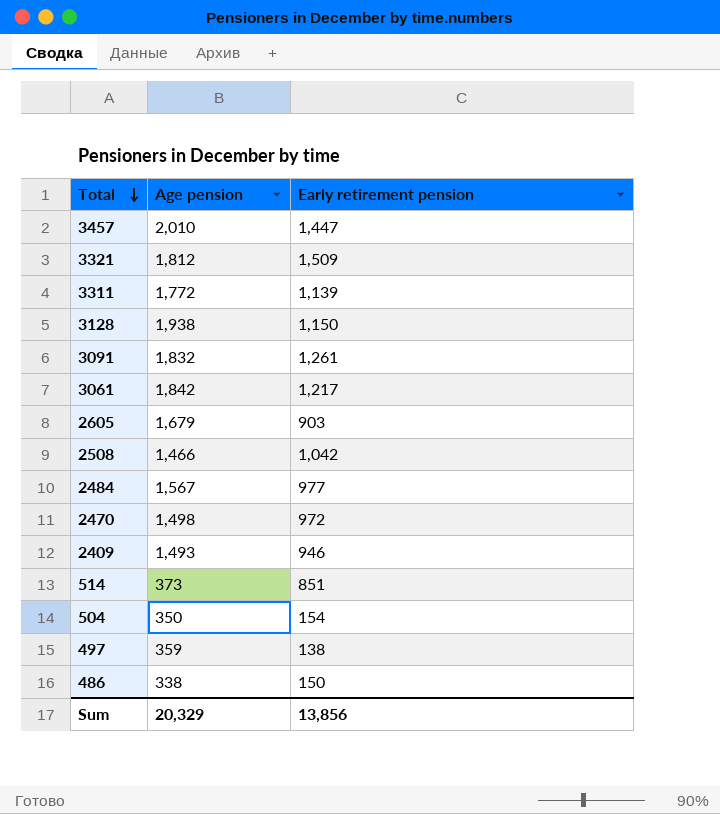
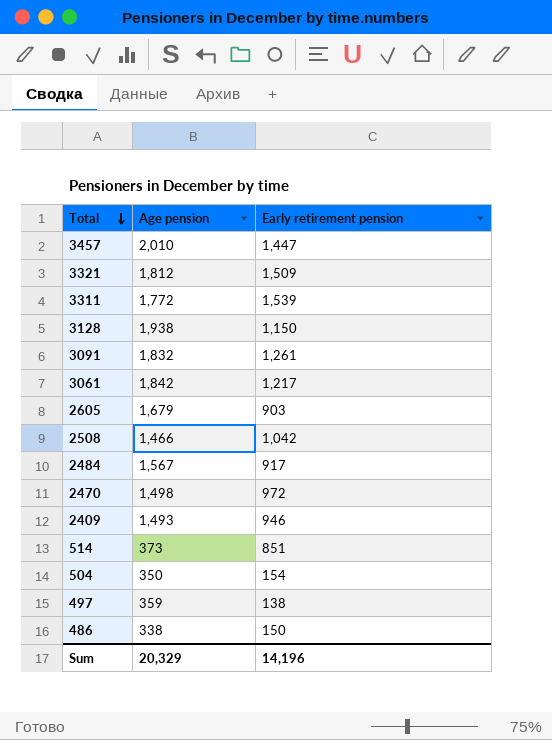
3311 | Early retirement pension: 1,139 -> 1,539
2484 | Early retirement pension: 977 -> 917
Sum | Early retirement pension: 13,856 -> 14,196

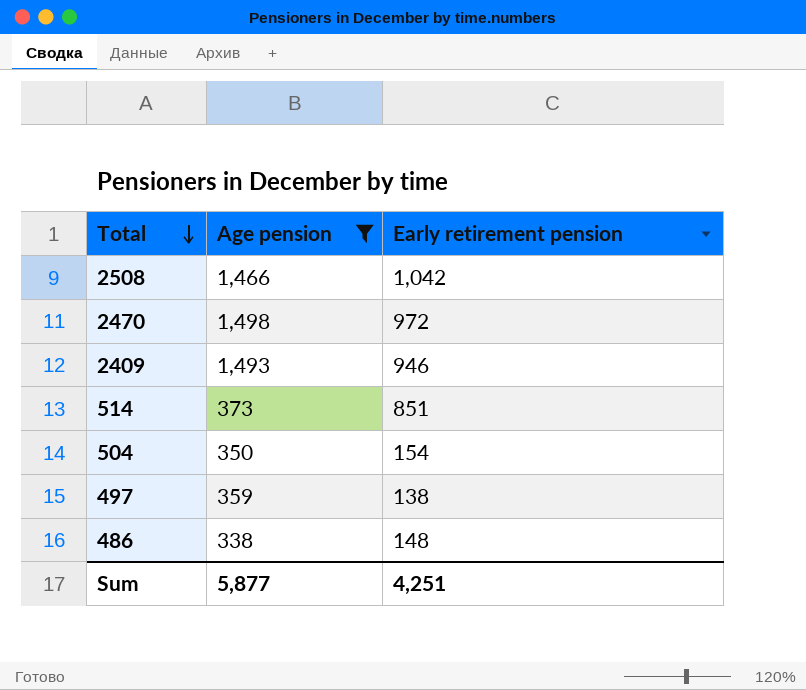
filter: none -> Age pension <= 1,498
486 | Early retirement pension: 150 -> 148
Sum | Age pension: 20,329 -> 5,877
Sum | Early retirement pension: 14,196 -> 4,251

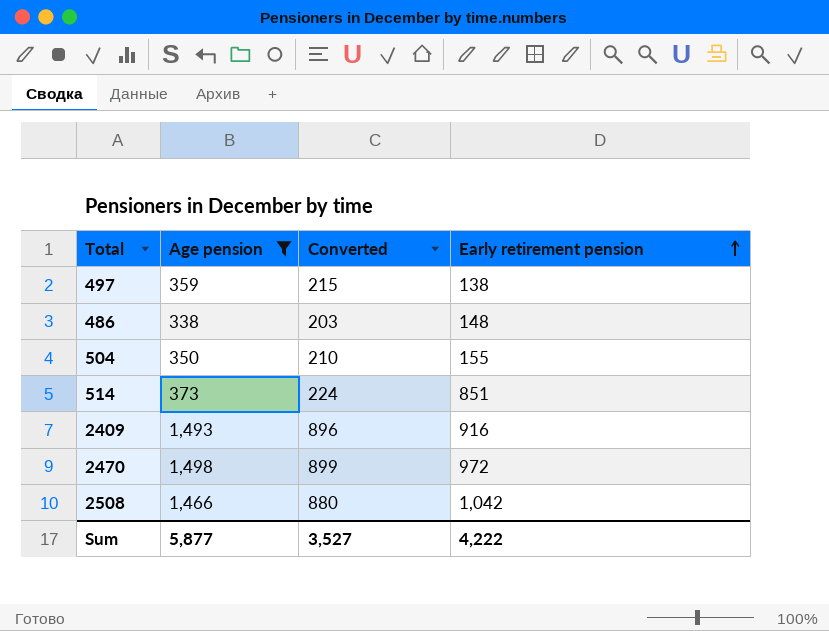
row order: Total descending -> Early retirement pension ascending
column Converted | formula: none -> [Age pension] * 0.6
504 | Early retirement pension: 154 -> 155
2409 | Early retirement pension: 946 -> 916
Sum | Early retirement pension: 4,251 -> 4,222

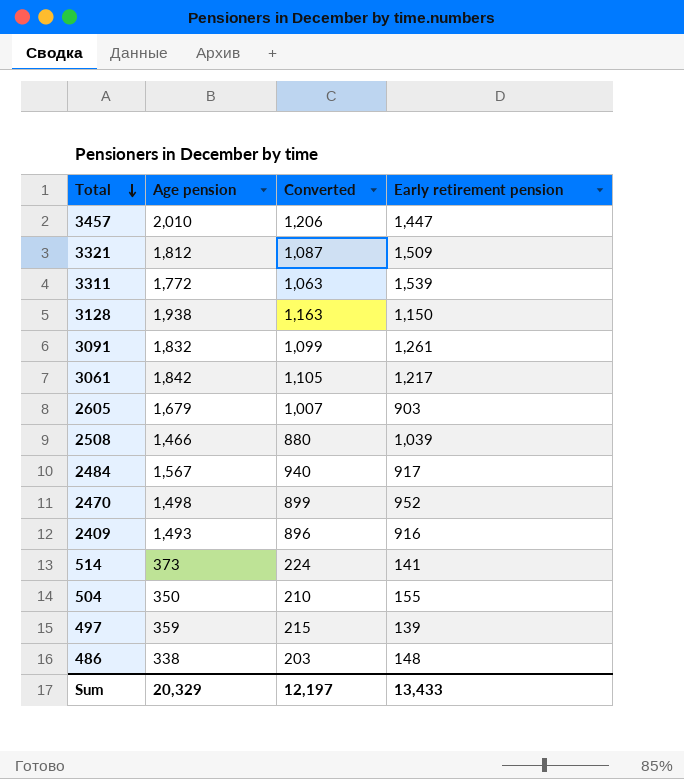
filter: Age pension <= 1,498 -> none
row order: Early retirement pension ascending -> Total descending
2508 | Early retirement pension: 1,042 -> 1,039
2470 | Early retirement pension: 972 -> 952
514 | Early retirement pension: 851 -> 141
497 | Early retirement pension: 138 -> 139
Sum | Age pension: 5,877 -> 20,329
Sum | Converted: 3,527 -> 12,197
Sum | Early retirement pension: 4,222 -> 13,433

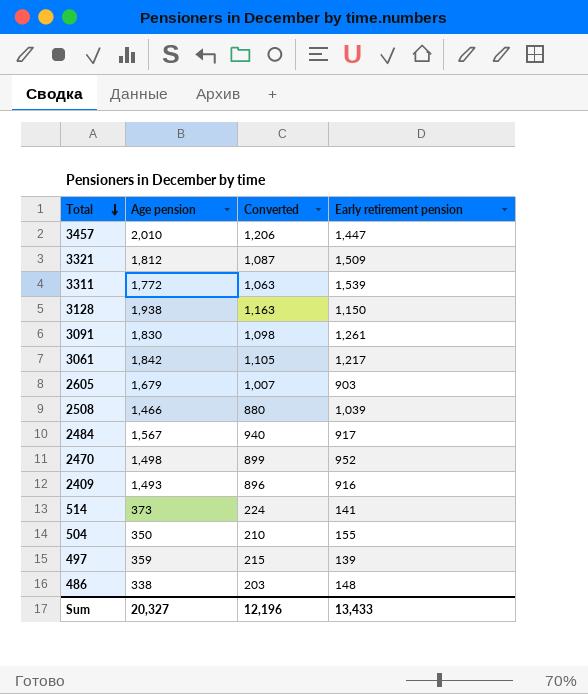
3091 | Age pension: 1,832 -> 1,830
3091 | Converted: 1,099 -> 1,098
Sum | Age pension: 20,329 -> 20,327
Sum | Converted: 12,197 -> 12,196

